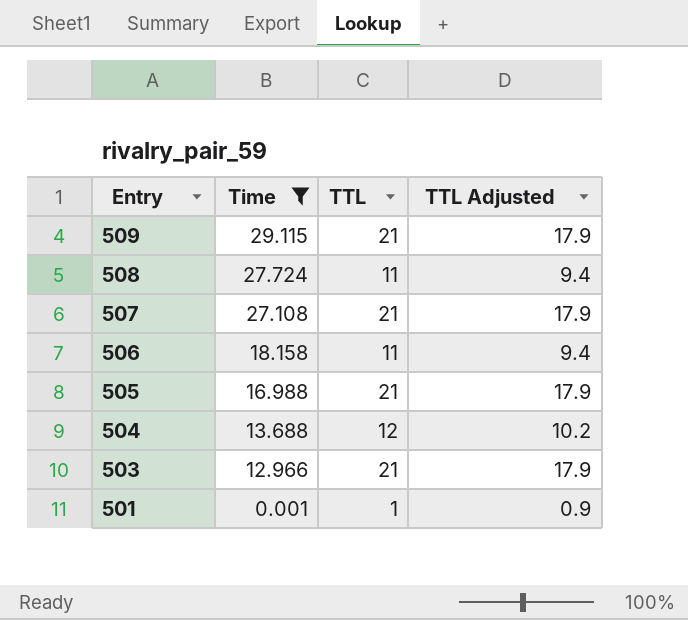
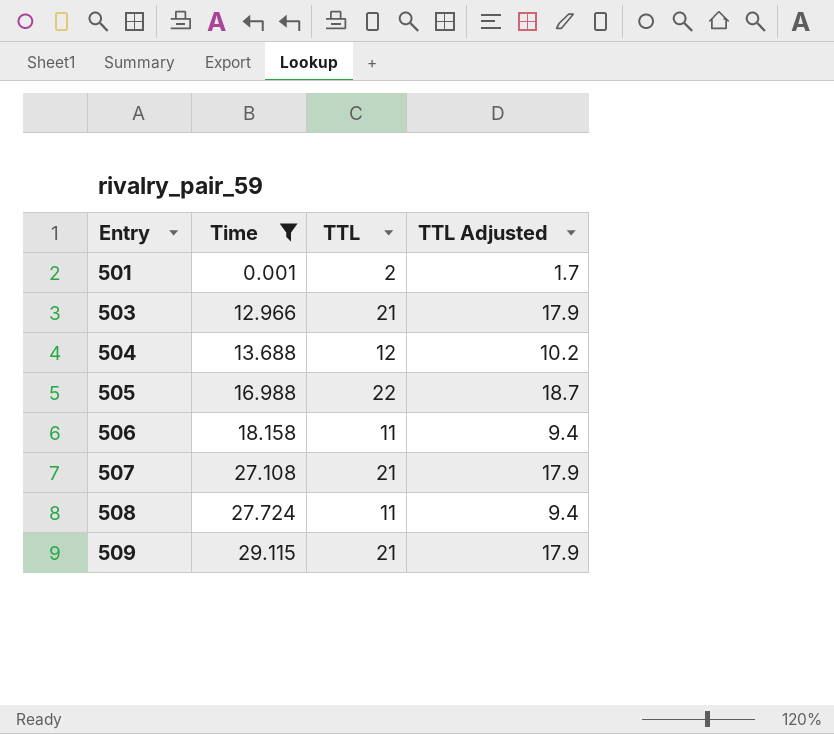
row order: Entry descending -> Entry ascending
501 | TTL: 1 -> 2
501 | TTL Adjusted: 0.9 -> 1.7
505 | TTL: 21 -> 22
505 | TTL Adjusted: 17.9 -> 18.7

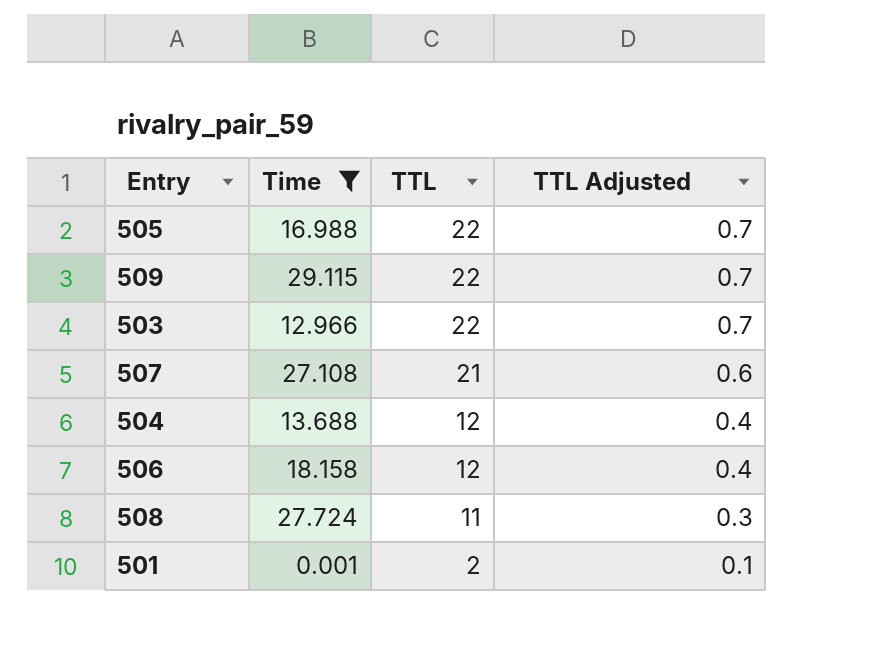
row order: Entry ascending -> TTL descending
column TTL Adjusted | formula: [TTL] * 0.85 -> [TTL] * 0.03
509 | TTL: 21 -> 22
503 | TTL: 21 -> 22
506 | TTL: 11 -> 12

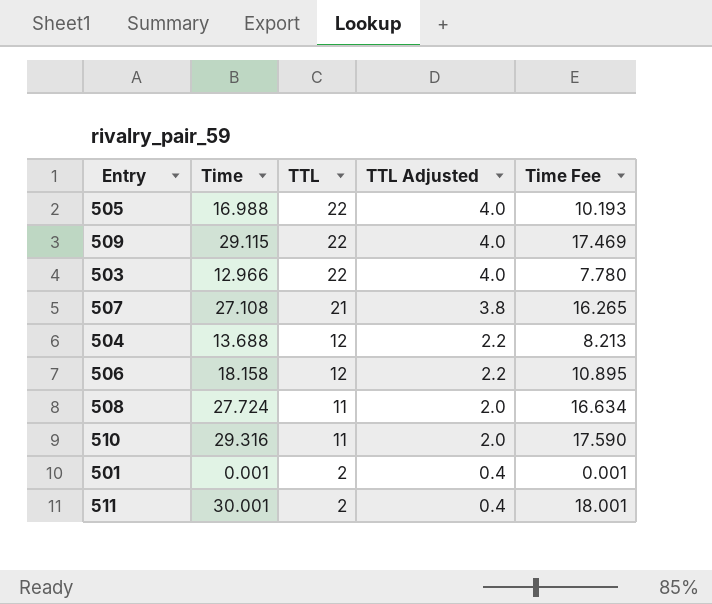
filter: Time <= 29.115 -> none
column TTL Adjusted | formula: [TTL] * 0.03 -> [TTL] * 0.18
column Time Fee | formula: none -> [Time] * 0.6

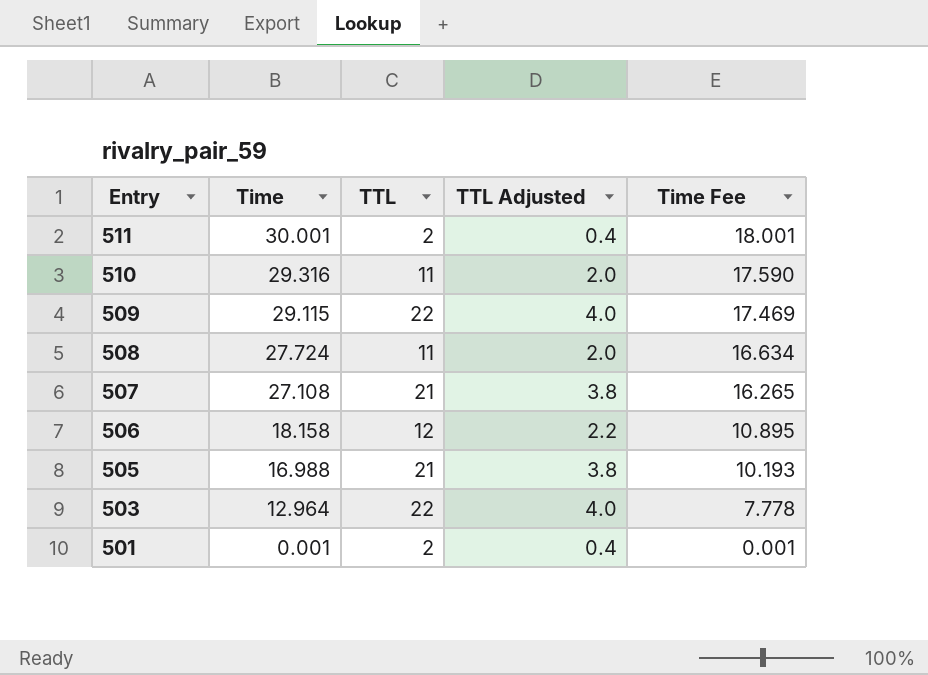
row order: TTL descending -> Entry descending
row 504: 13.688 | 12 | 2.2 | 8.213 -> none
505 | TTL: 22 -> 21
505 | TTL Adjusted: 4.0 -> 3.8
503 | Time: 12.966 -> 12.964
503 | Time Fee: 7.780 -> 7.778

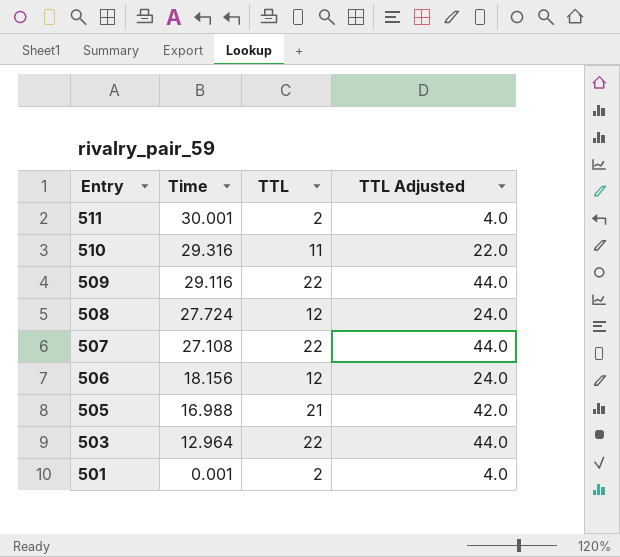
column Time Fee | formula: [Time] * 0.6 -> none
column TTL Adjusted | formula: [TTL] * 0.18 -> [TTL] * 2
509 | Time: 29.115 -> 29.116
508 | TTL: 11 -> 12
507 | TTL: 21 -> 22
506 | Time: 18.158 -> 18.156

